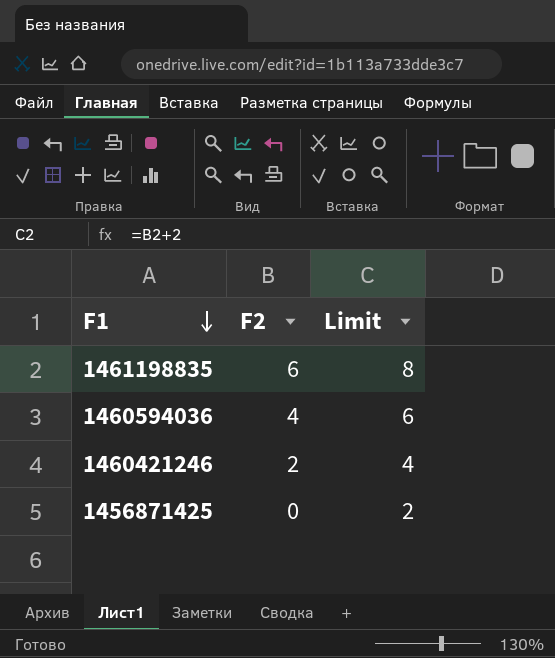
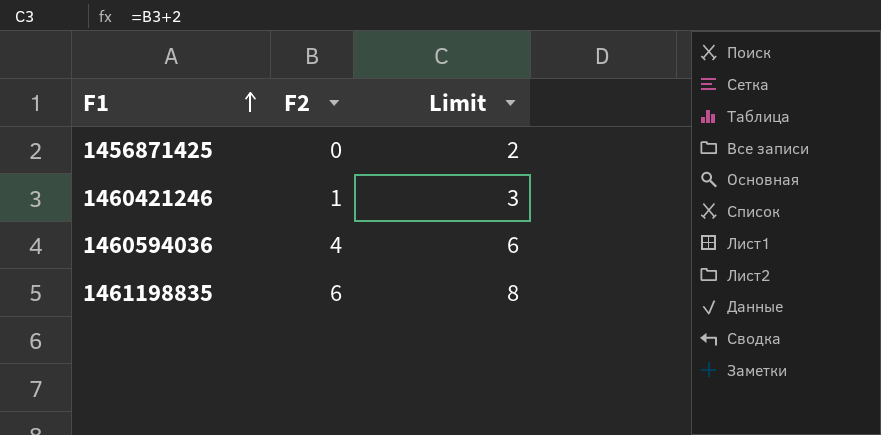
row order: F1 descending -> F1 ascending
1460421246 | F2: 2 -> 1
1460421246 | Limit: 4 -> 3

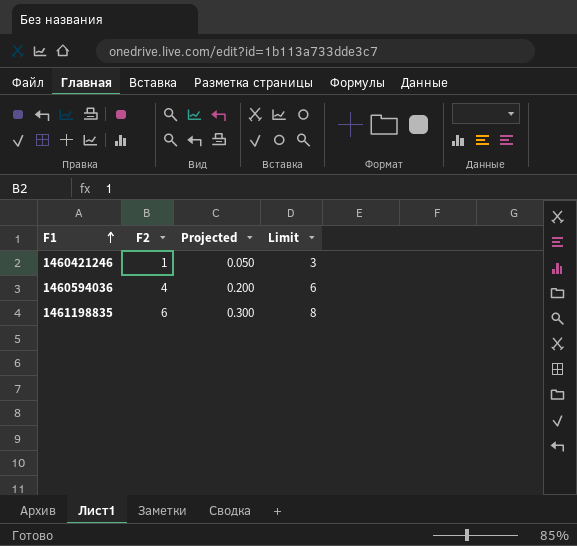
column Projected | formula: none -> [F2] * 0.05
row 1456871425: 0 | 2 -> none

